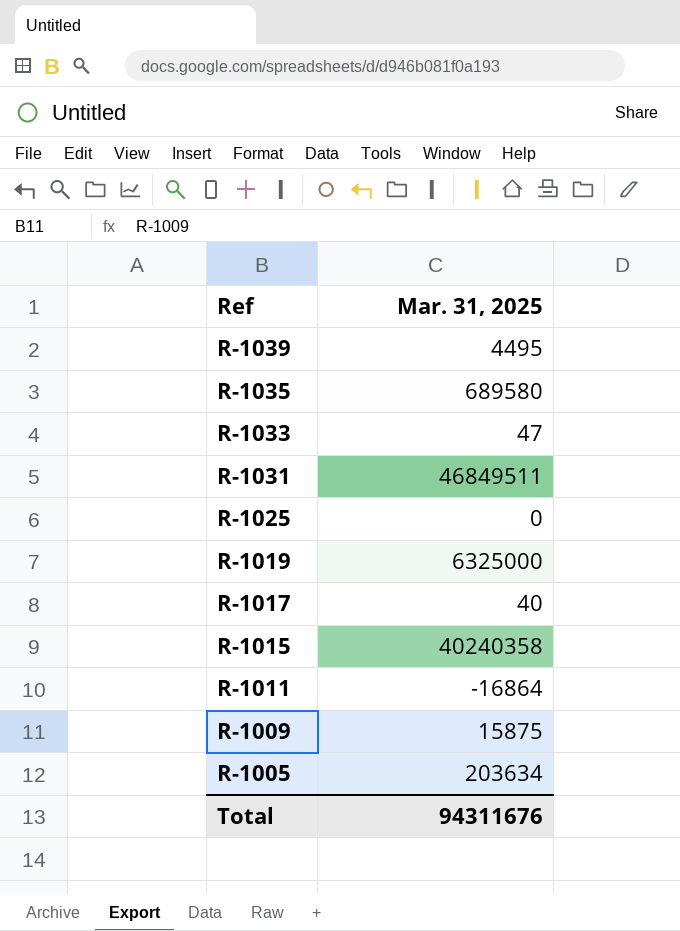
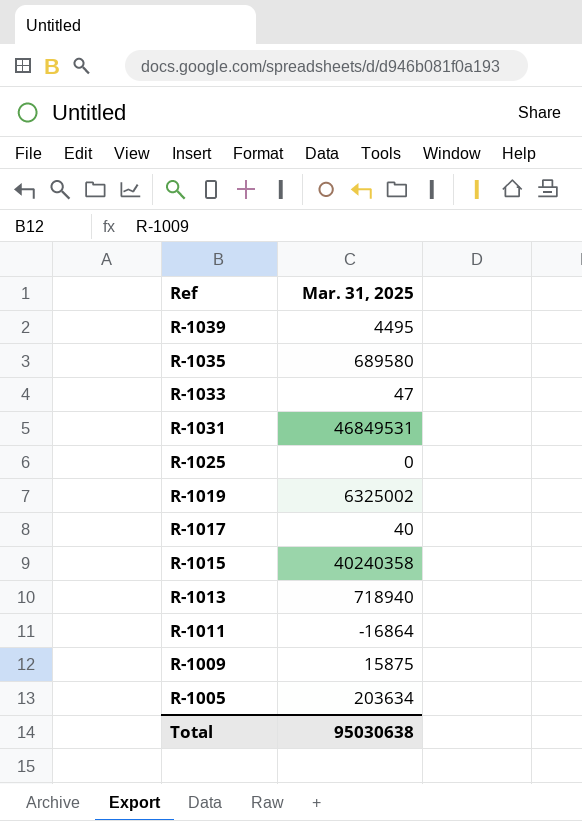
R-1031 | Mar. 31, 2025: 46849511 -> 46849531
R-1019 | Mar. 31, 2025: 6325000 -> 6325002
row R-1013: none -> 718940
Total | Mar. 31, 2025: 94311676 -> 95030638

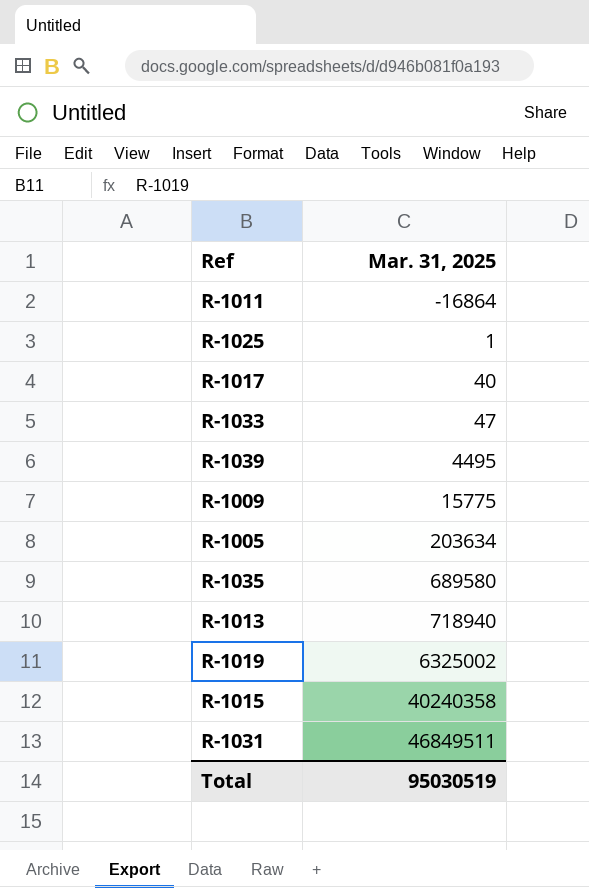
row order: Ref descending -> Mar. 31, 2025 ascending
R-1025 | Mar. 31, 2025: 0 -> 1
R-1009 | Mar. 31, 2025: 15875 -> 15775
R-1031 | Mar. 31, 2025: 46849531 -> 46849511
Total | Mar. 31, 2025: 95030638 -> 95030519

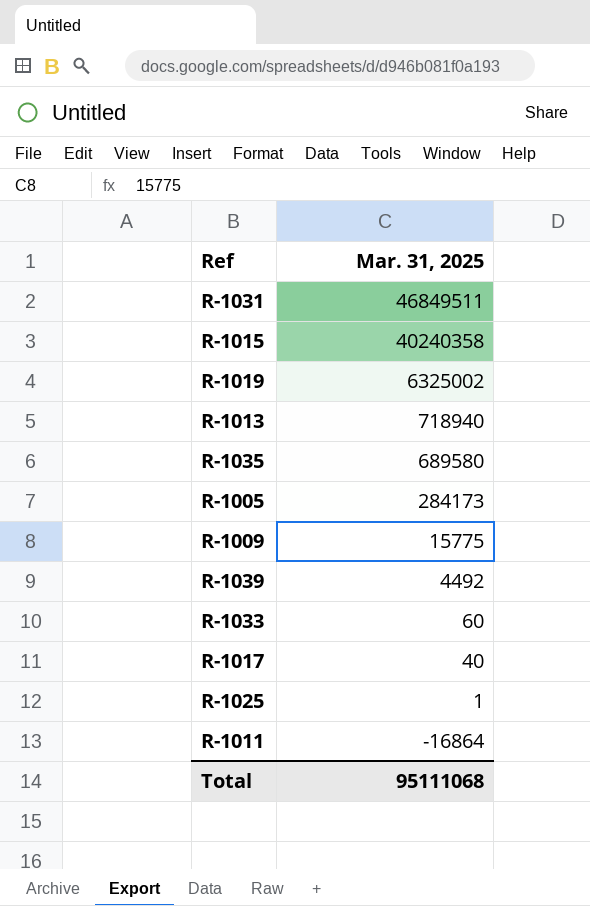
row order: Mar. 31, 2025 ascending -> Mar. 31, 2025 descending
R-1005 | Mar. 31, 2025: 203634 -> 284173
R-1039 | Mar. 31, 2025: 4495 -> 4492
R-1033 | Mar. 31, 2025: 47 -> 60
Total | Mar. 31, 2025: 95030519 -> 95111068

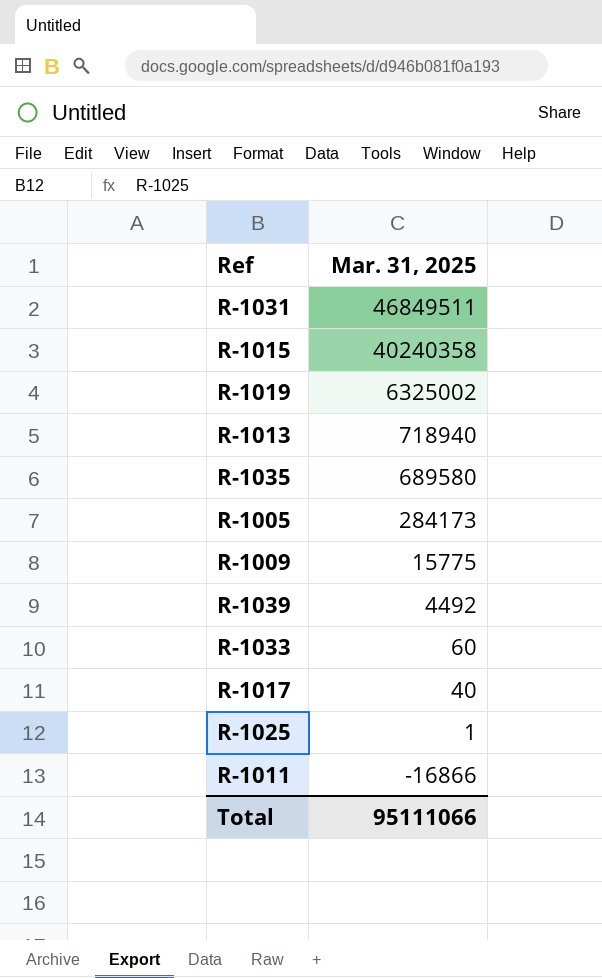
R-1011 | Mar. 31, 2025: -16864 -> -16866
Total | Mar. 31, 2025: 95111068 -> 95111066

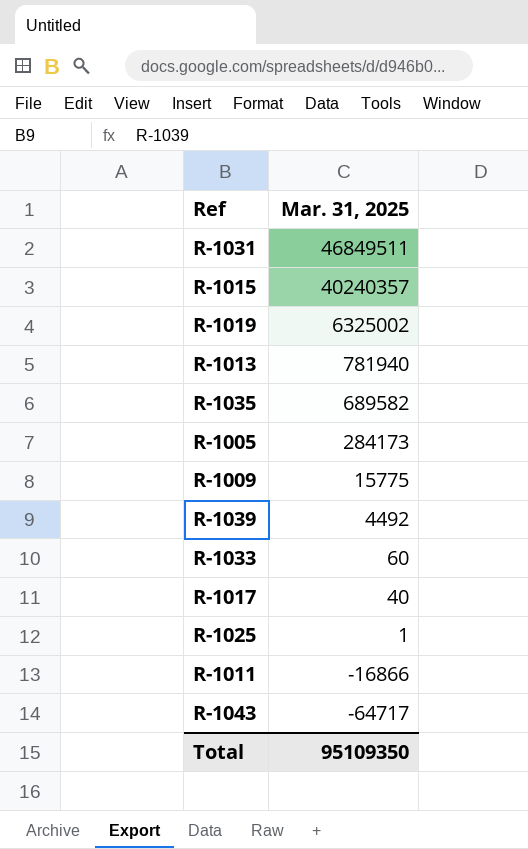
R-1015 | Mar. 31, 2025: 40240358 -> 40240357
R-1013 | Mar. 31, 2025: 718940 -> 781940
R-1035 | Mar. 31, 2025: 689580 -> 689582
row R-1043: none -> -64717
Total | Mar. 31, 2025: 95111066 -> 95109350

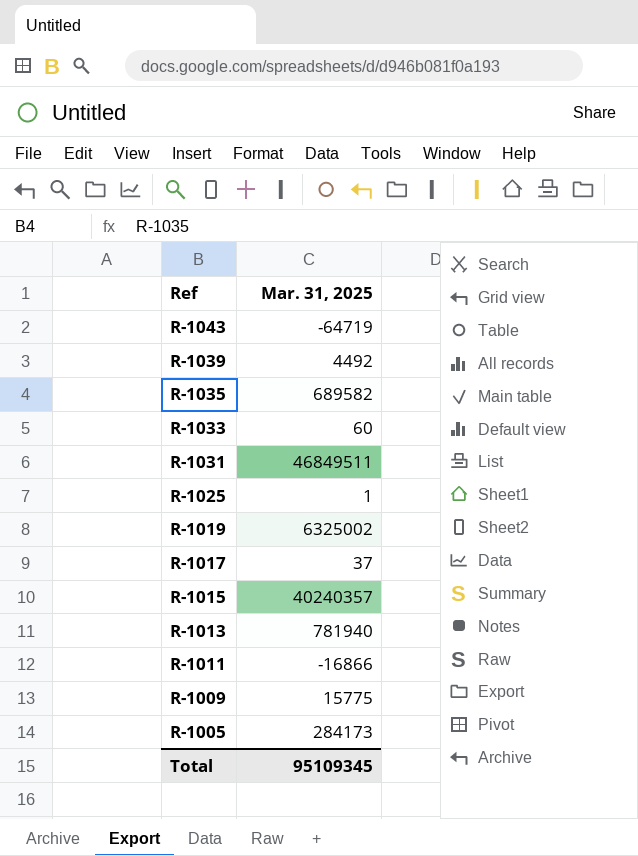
row order: Mar. 31, 2025 descending -> Ref descending
R-1043 | Mar. 31, 2025: -64717 -> -64719
R-1017 | Mar. 31, 2025: 40 -> 37
Total | Mar. 31, 2025: 95109350 -> 95109345

